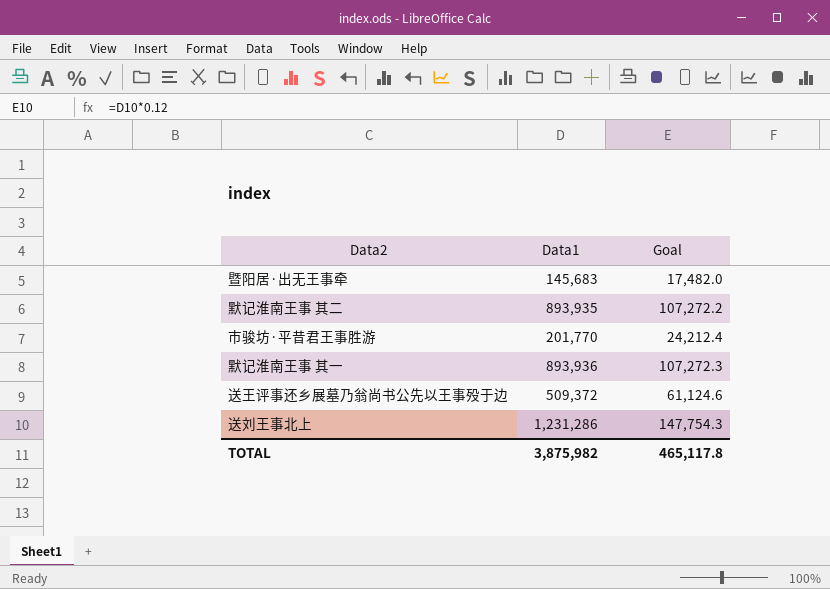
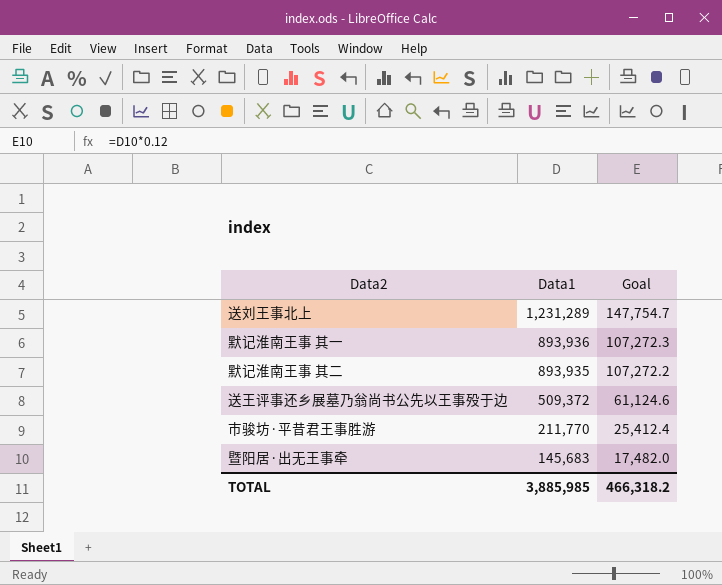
row order: none -> Data1 descending
送刘王事北上 | Data1: 1,231,286 -> 1,231,289
送刘王事北上 | Goal: 147,754.3 -> 147,754.7
市骏坊·平昔君王事胜游 | Data1: 201,770 -> 211,770
市骏坊·平昔君王事胜游 | Goal: 24,212.4 -> 25,412.4
TOTAL | Data1: 3,875,982 -> 3,885,985
TOTAL | Goal: 465,117.8 -> 466,318.2

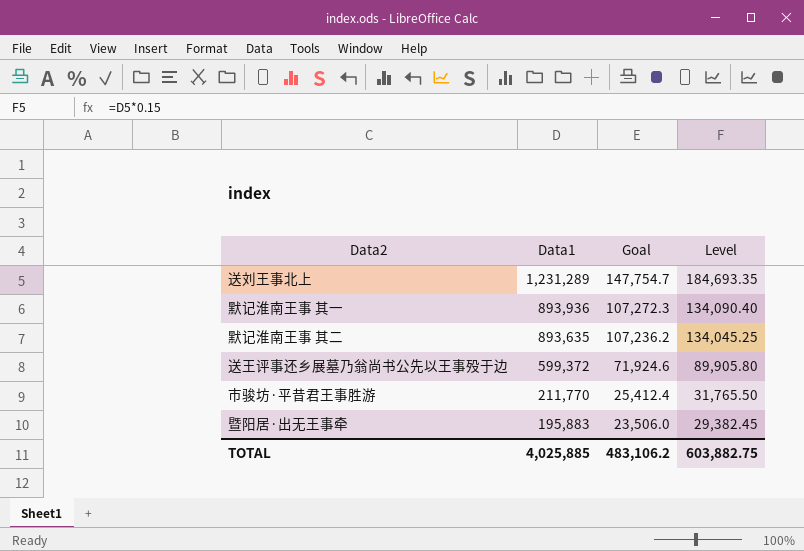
column Level | formula: none -> [Data1] * 0.15
默记淮南王事 其二 | Data1: 893,935 -> 893,635
默记淮南王事 其二 | Goal: 107,272.2 -> 107,236.2
送王评事还乡展墓乃翁尚书公先以王事殁于边 | Data1: 509,372 -> 599,372
送王评事还乡展墓乃翁尚书公先以王事殁于边 | Goal: 61,124.6 -> 71,924.6
暨阳居·出无王事牵 | Data1: 145,683 -> 195,883
暨阳居·出无王事牵 | Goal: 17,482.0 -> 23,506.0
TOTAL | Data1: 3,885,985 -> 4,025,885
TOTAL | Goal: 466,318.2 -> 483,106.2

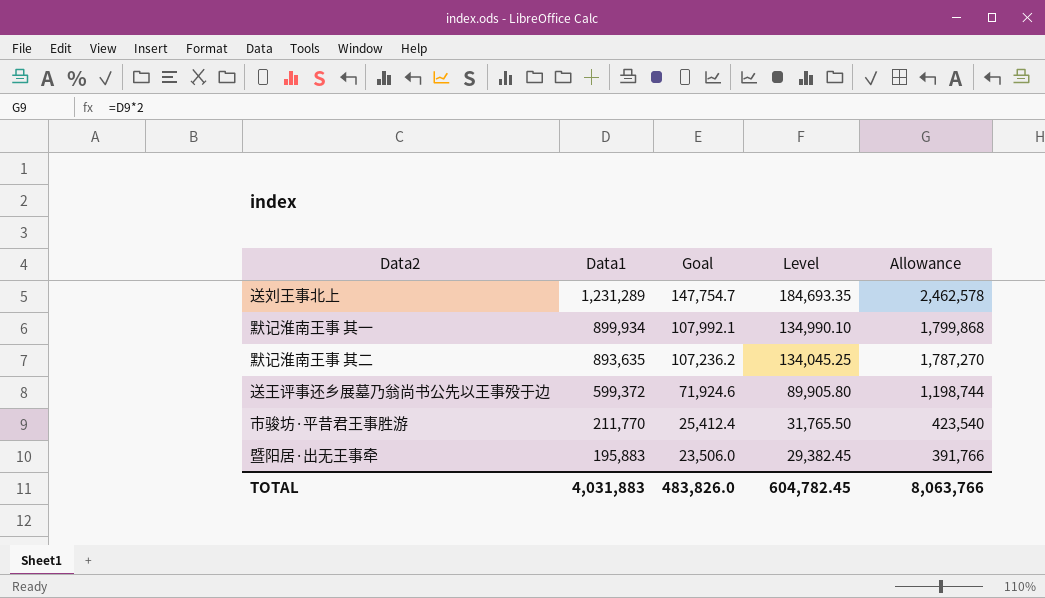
column Allowance | formula: none -> [Data1] * 2
默记淮南王事 其一 | Data1: 893,936 -> 899,934
默记淮南王事 其一 | Goal: 107,272.3 -> 107,992.1
默记淮南王事 其一 | Level: 134,090.40 -> 134,990.10
TOTAL | Data1: 4,025,885 -> 4,031,883
TOTAL | Goal: 483,106.2 -> 483,826.0
TOTAL | Level: 603,882.75 -> 604,782.45

